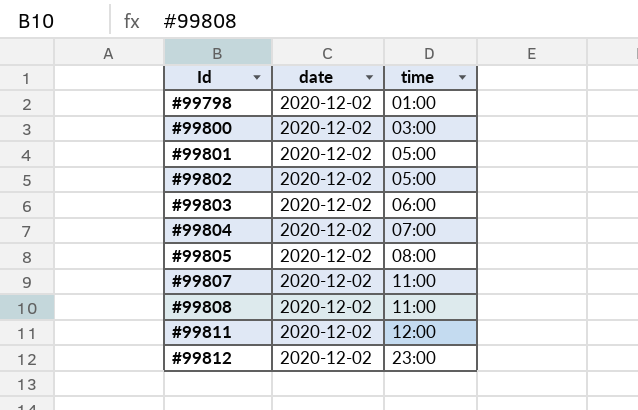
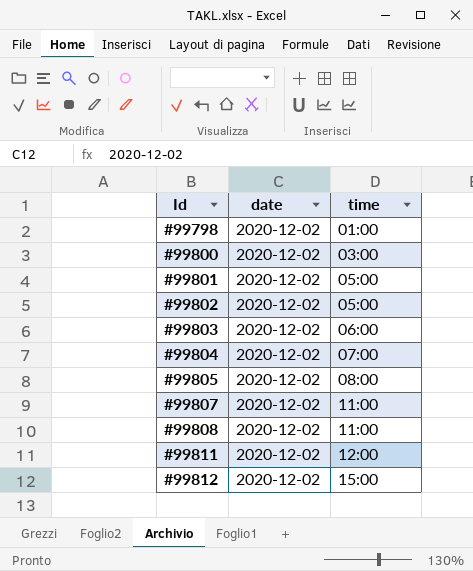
#99812 | time: 23:00 -> 15:00

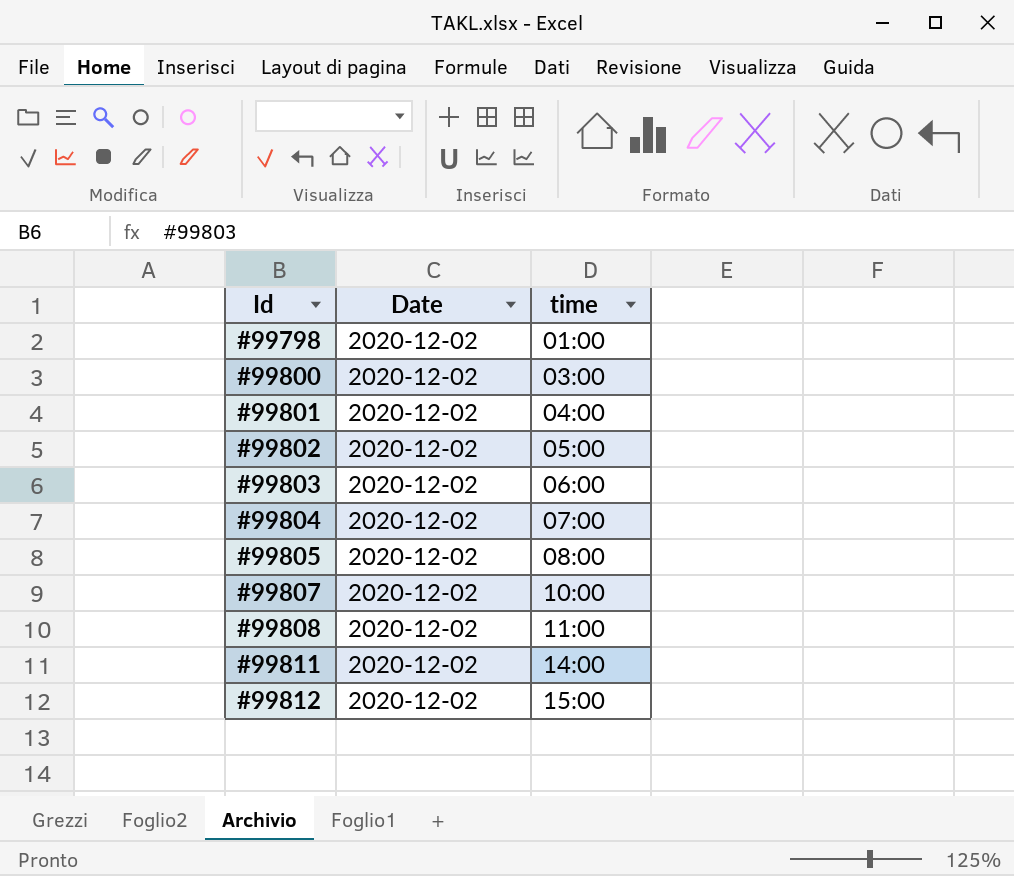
column name: date -> Date
#99801 | time: 05:00 -> 04:00
#99807 | time: 11:00 -> 10:00
#99811 | time: 12:00 -> 14:00

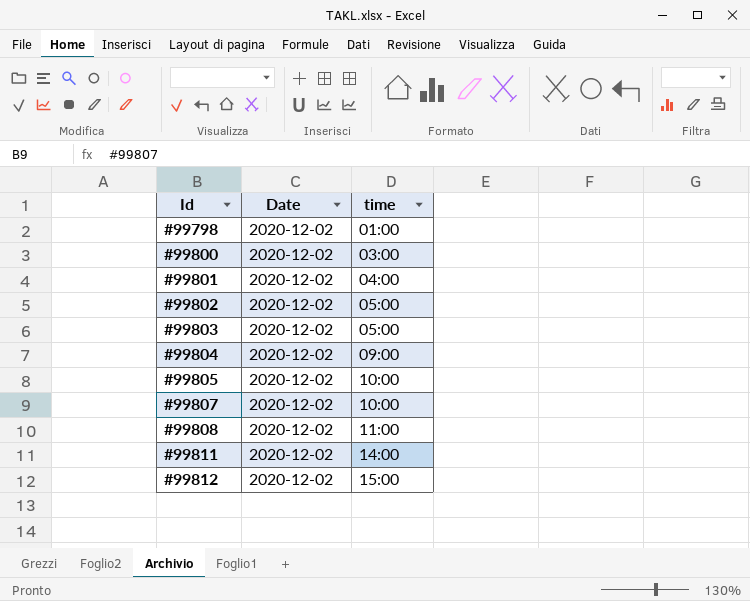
#99803 | time: 06:00 -> 05:00
#99804 | time: 07:00 -> 09:00
#99805 | time: 08:00 -> 10:00

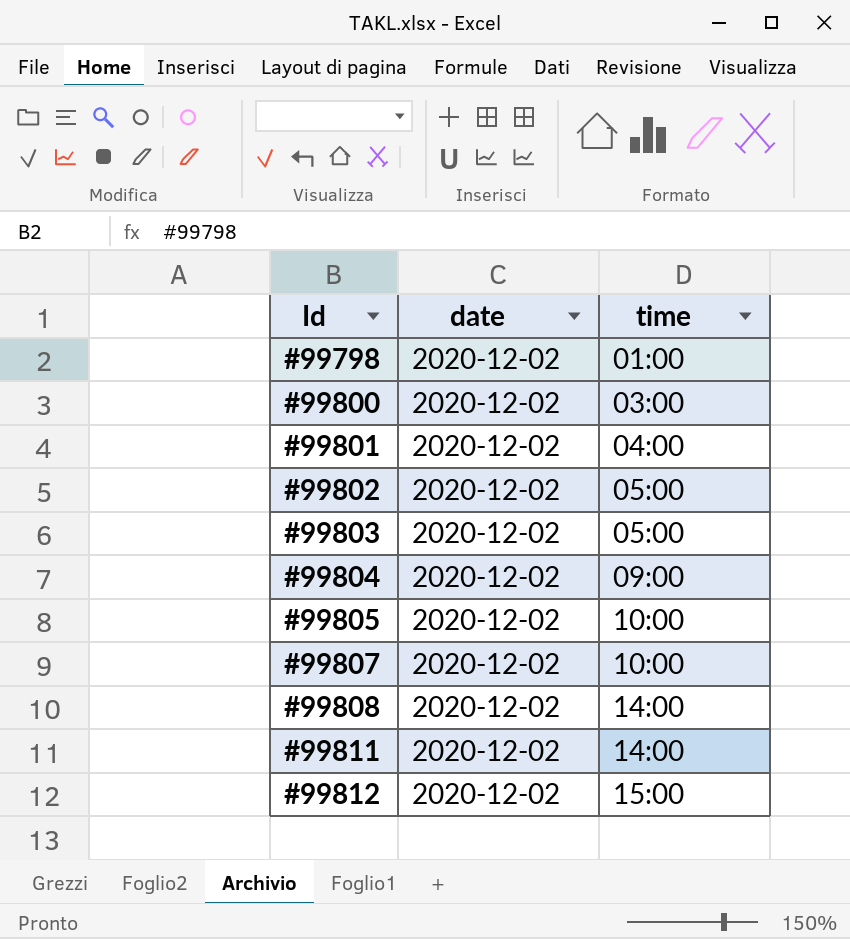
column name: Date -> date
#99808 | time: 11:00 -> 14:00

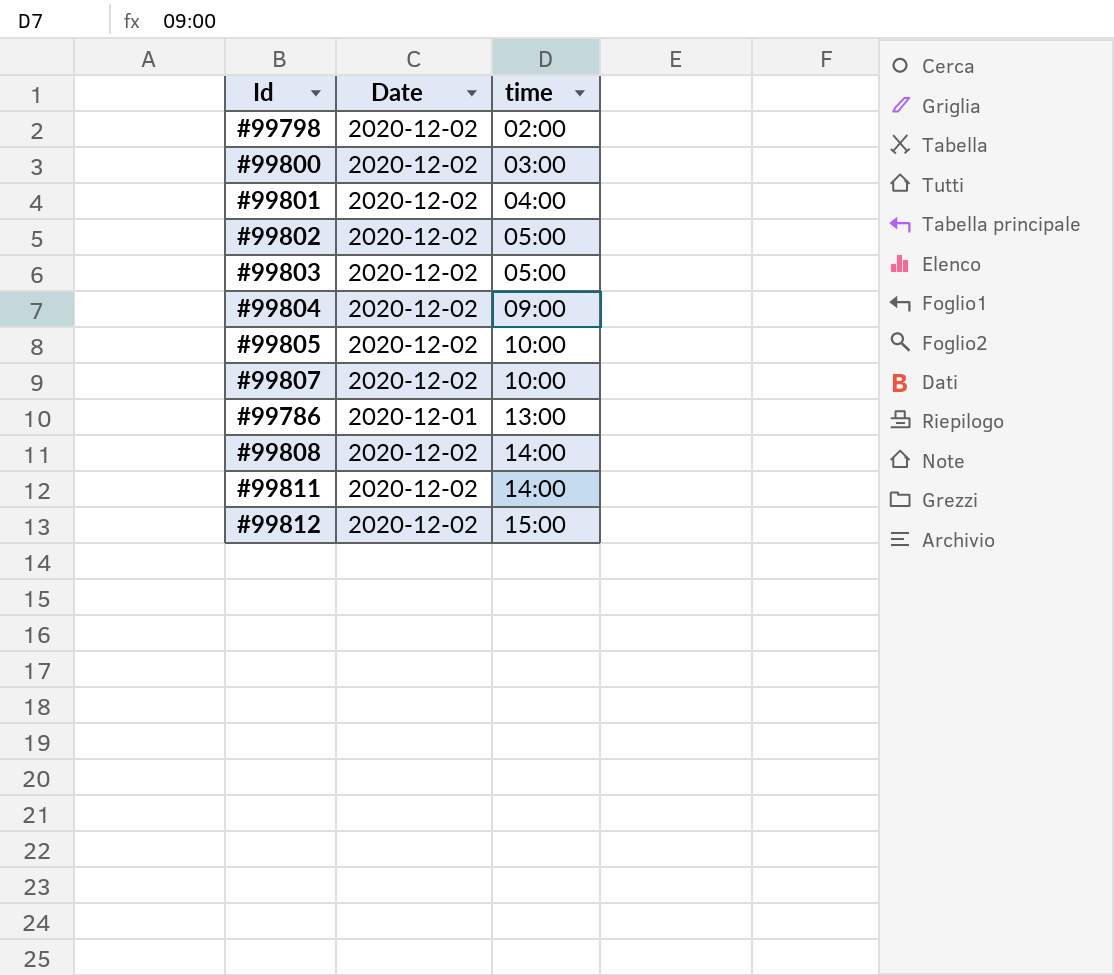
column name: date -> Date
#99798 | time: 01:00 -> 02:00
row #99786: none -> 2020-12-01 | 13:00

